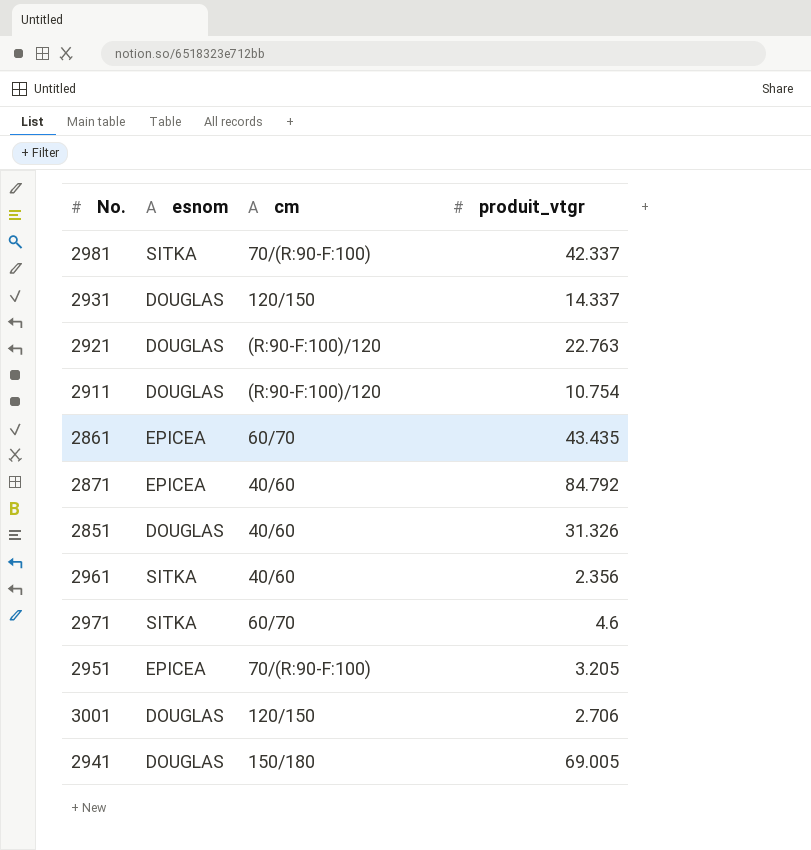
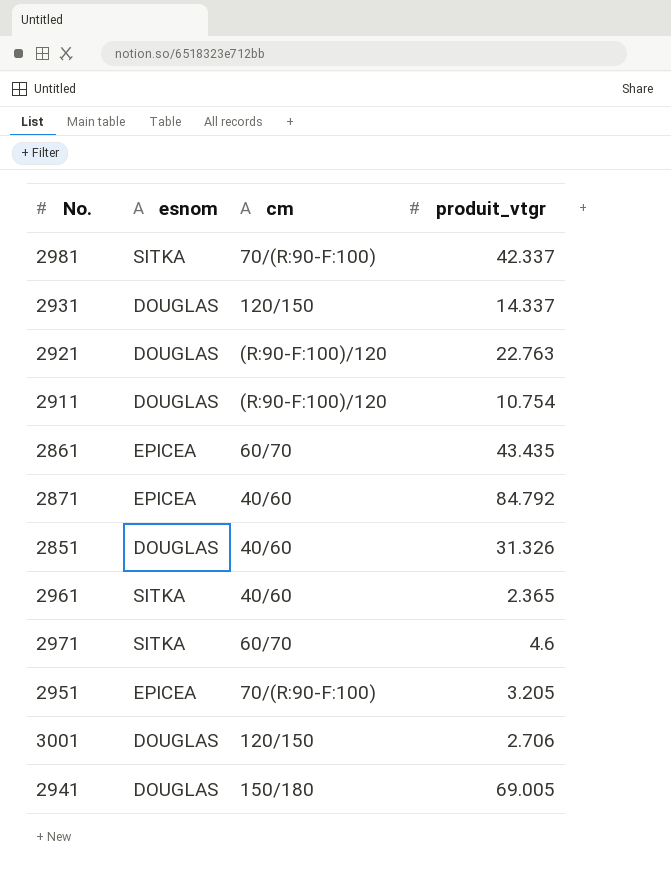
2961 | produit_vtgr: 2.356 -> 2.365

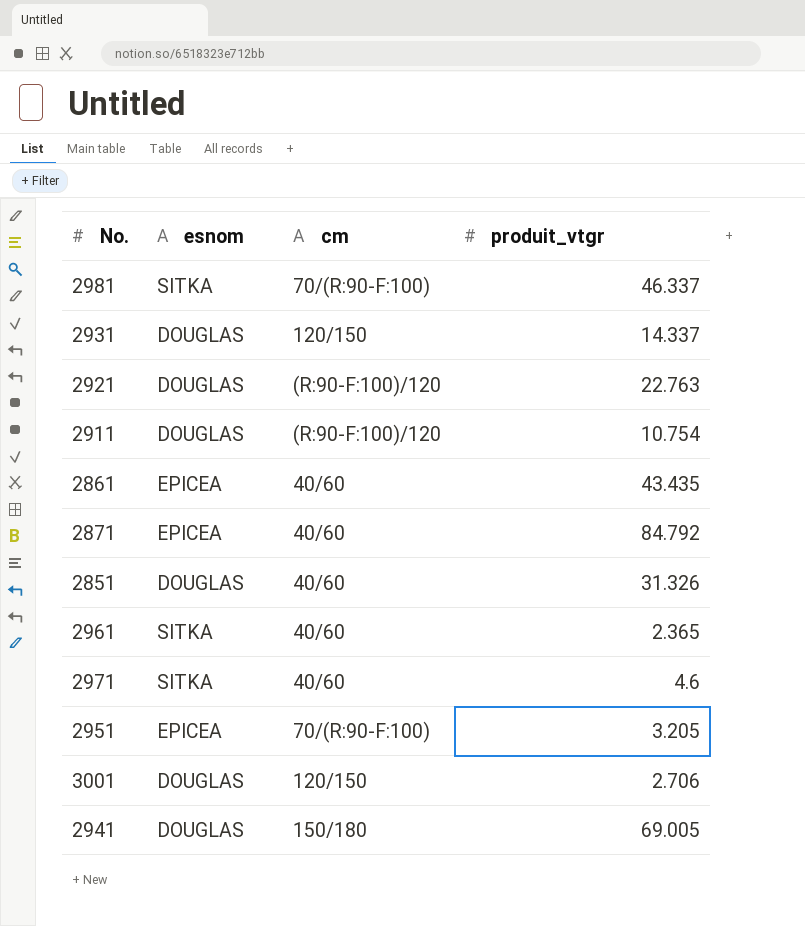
2981 | produit_vtgr: 42.337 -> 46.337
2861 | cm: 60/70 -> 40/60
2971 | cm: 60/70 -> 40/60

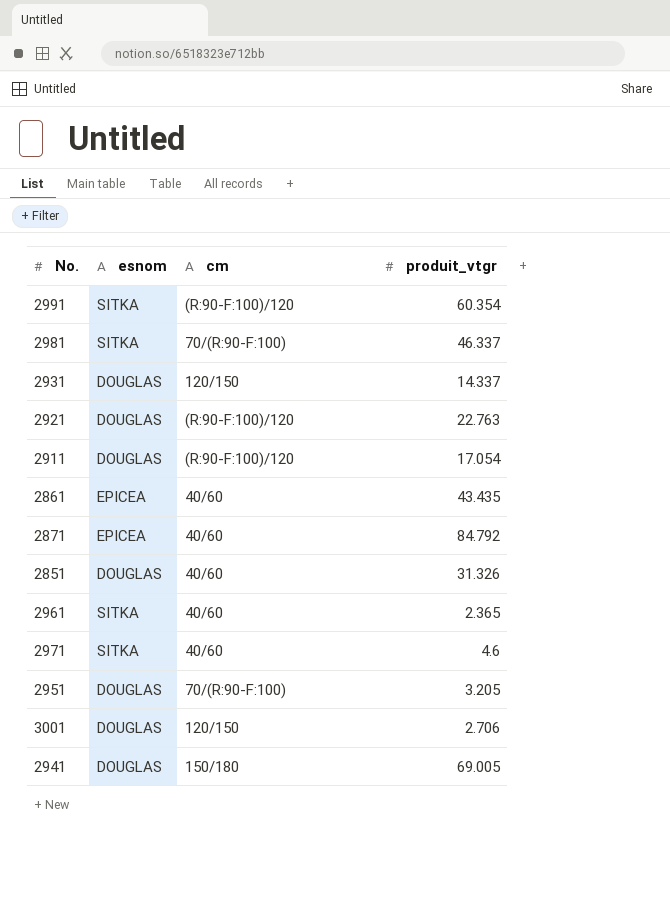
row 2991: none -> SITKA | (R:90-F:100)/120 | 60.354
2911 | produit_vtgr: 10.754 -> 17.054
2951 | esnom: EPICEA -> DOUGLAS

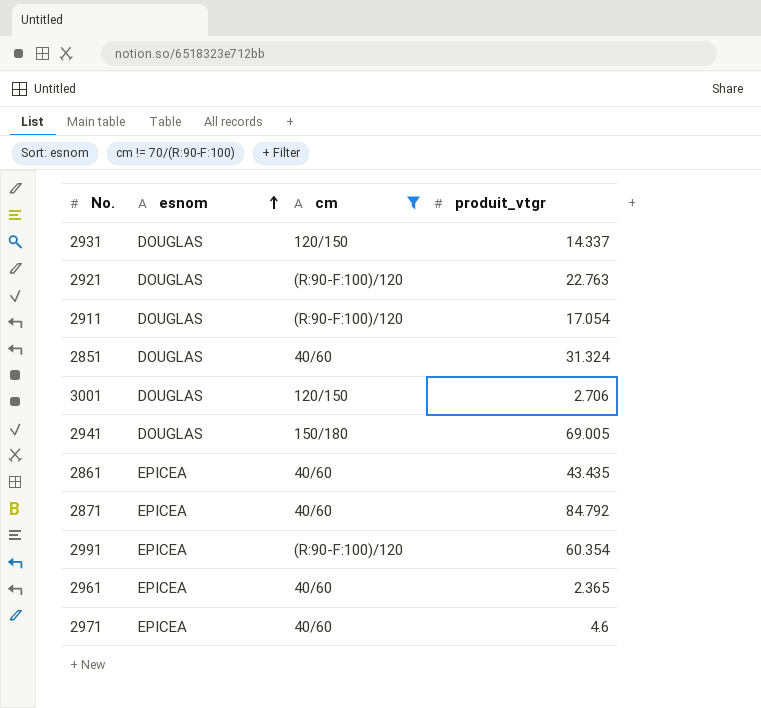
filter: none -> cm != 70/(R:90-F:100)
row order: none -> esnom ascending
2851 | produit_vtgr: 31.326 -> 31.324
2991 | esnom: SITKA -> EPICEA
2961 | esnom: SITKA -> EPICEA
2971 | esnom: SITKA -> EPICEA

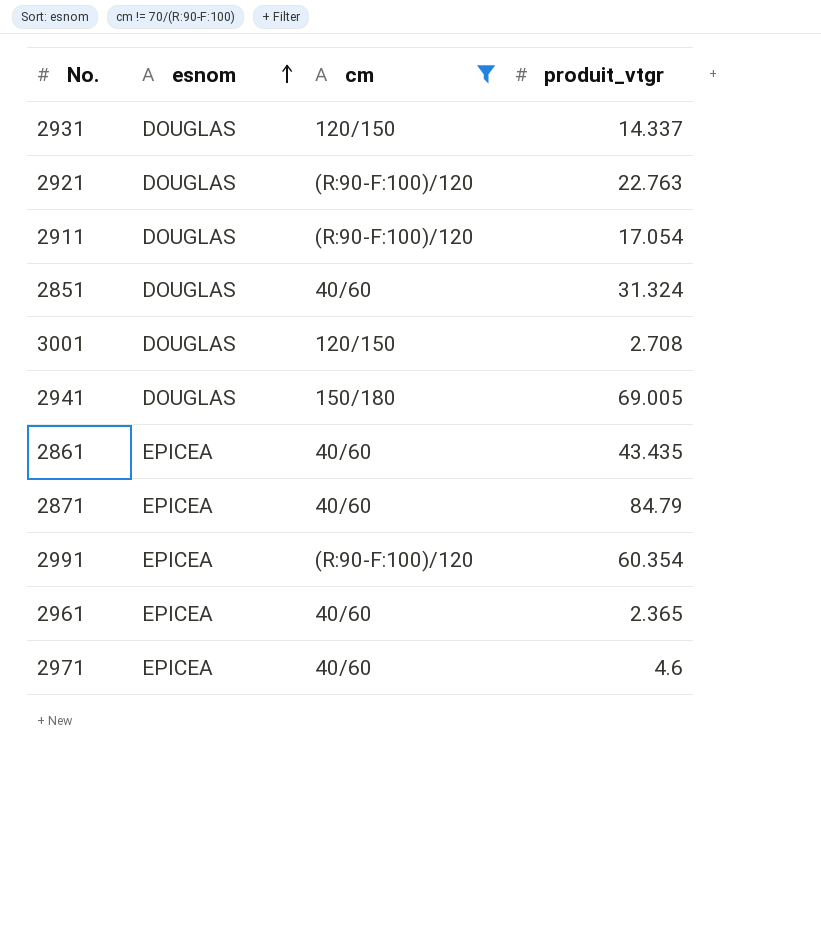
3001 | produit_vtgr: 2.706 -> 2.708
2871 | produit_vtgr: 84.792 -> 84.79

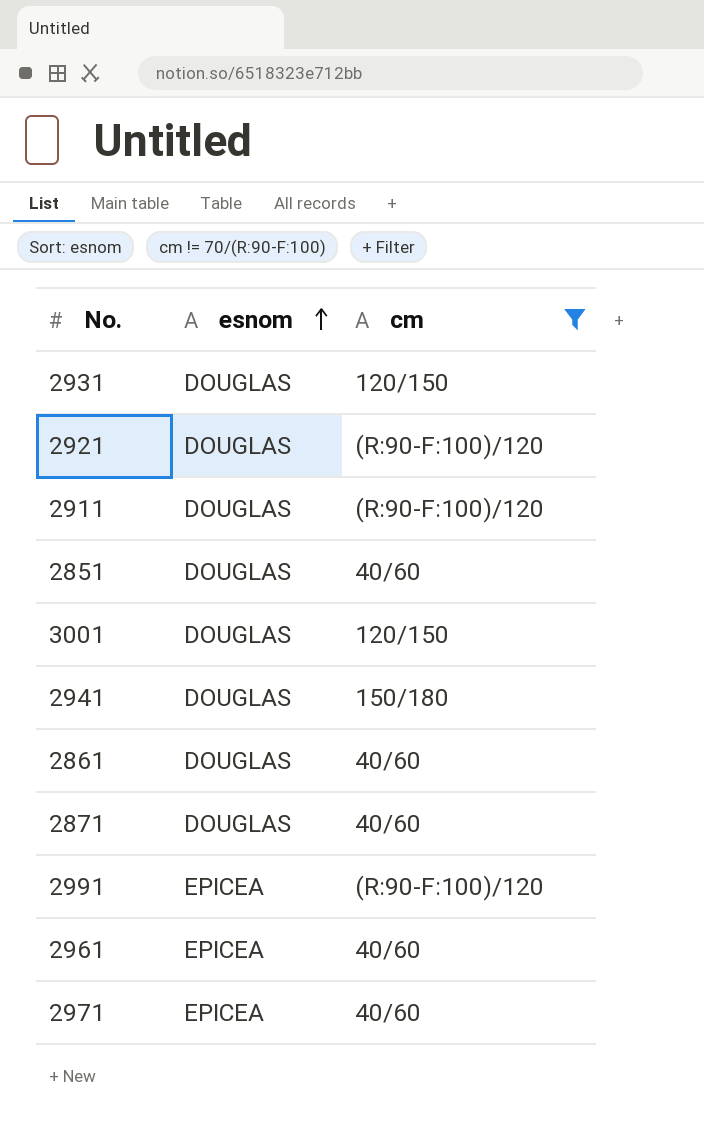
column produit_vtgr | position: 4 -> none
2861 | esnom: EPICEA -> DOUGLAS
2871 | esnom: EPICEA -> DOUGLAS

